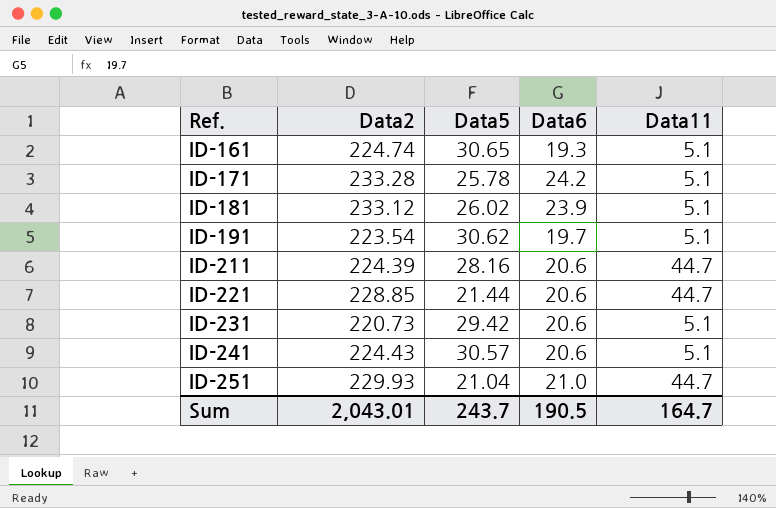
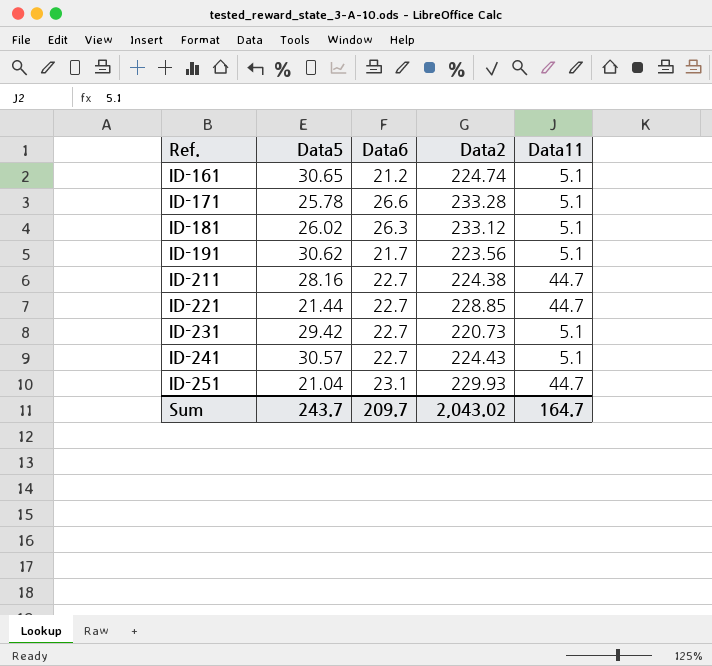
column Data2 | position: 2 -> 4
ID-161 | Data6: 19.3 -> 21.2
ID-171 | Data6: 24.2 -> 26.6
ID-181 | Data6: 23.9 -> 26.3
ID-191 | Data6: 19.7 -> 21.7
ID-191 | Data2: 223.54 -> 223.56
ID-211 | Data6: 20.6 -> 22.7
ID-211 | Data2: 224.39 -> 224.38
ID-221 | Data6: 20.6 -> 22.7
ID-231 | Data6: 20.6 -> 22.7
ID-241 | Data6: 20.6 -> 22.7
ID-251 | Data6: 21.0 -> 23.1
Sum | Data6: 190.5 -> 209.7
Sum | Data2: 2,043.01 -> 2,043.02

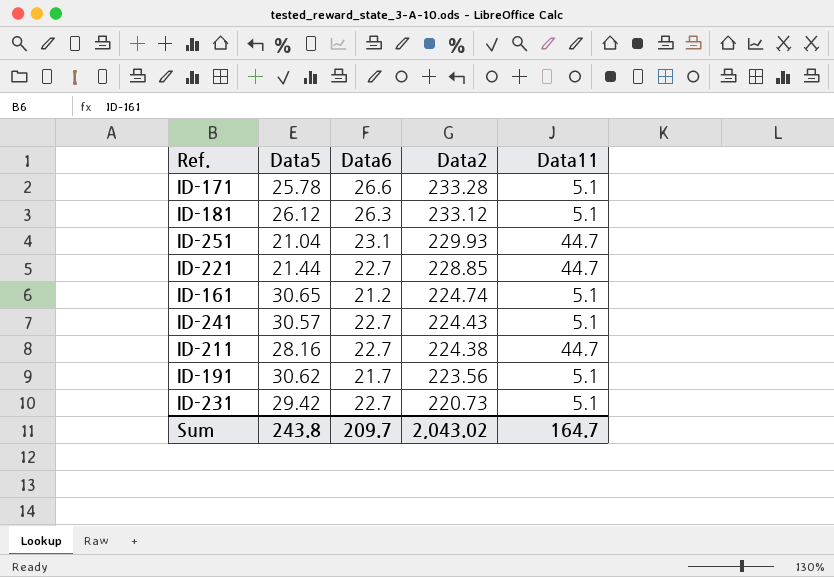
row order: Ref. ascending -> Data2 descending
ID-181 | Data5: 26.02 -> 26.12
Sum | Data5: 243.7 -> 243.8

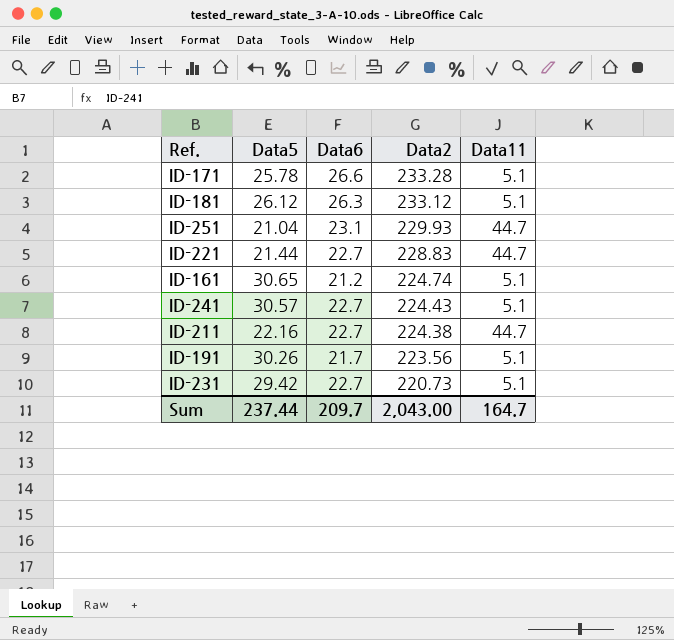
ID-221 | Data2: 228.85 -> 228.83
ID-211 | Data5: 28.16 -> 22.16
ID-191 | Data5: 30.62 -> 30.26
Sum | Data5: 243.8 -> 237.44
Sum | Data2: 2,043.02 -> 2,043.00

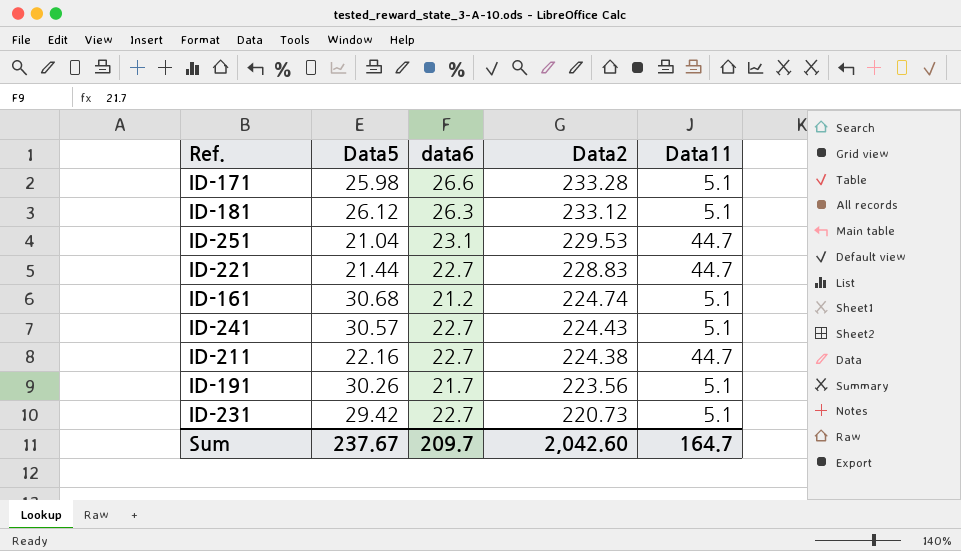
column name: Data6 -> data6
ID-171 | Data5: 25.78 -> 25.98
ID-251 | Data2: 229.93 -> 229.53
ID-161 | Data5: 30.65 -> 30.68
Sum | Data5: 237.44 -> 237.67
Sum | Data2: 2,043.00 -> 2,042.60

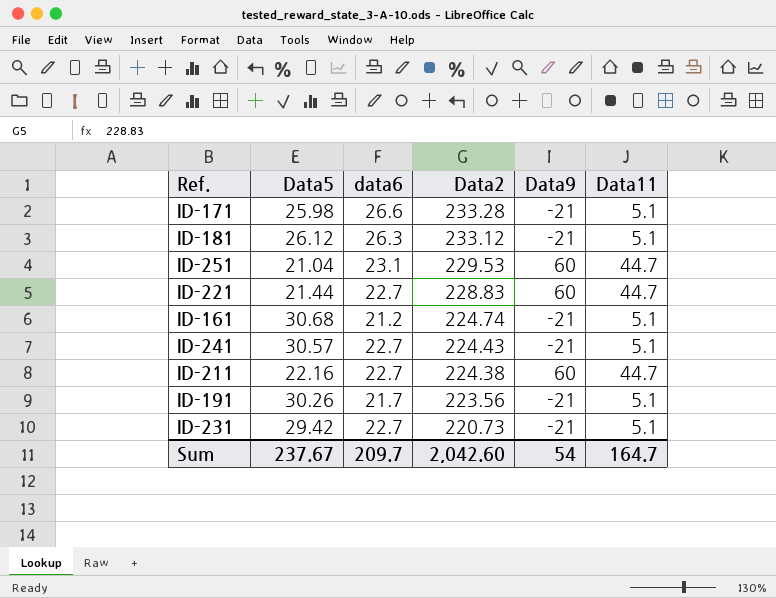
column Data9 | position: none -> 5

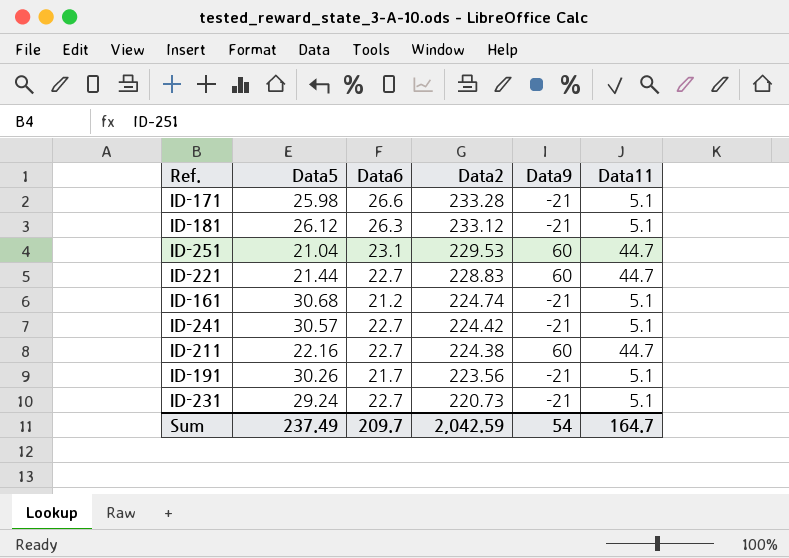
column name: data6 -> Data6
ID-241 | Data2: 224.43 -> 224.42
ID-231 | Data5: 29.42 -> 29.24
Sum | Data5: 237.67 -> 237.49
Sum | Data2: 2,042.60 -> 2,042.59

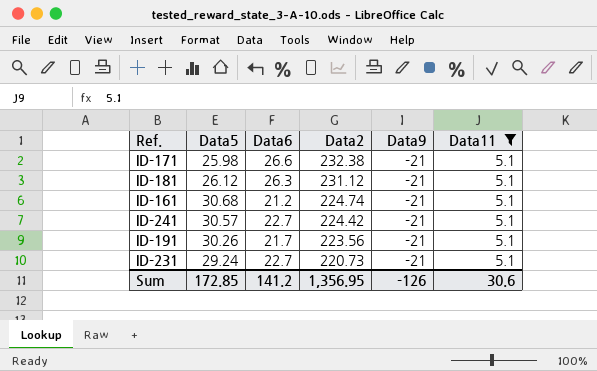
filter: none -> Data11 = 5.1
ID-171 | Data2: 233.28 -> 232.38
ID-181 | Data2: 233.12 -> 231.12
Sum | Data5: 237.49 -> 172.85
Sum | Data6: 209.7 -> 141.2
Sum | Data2: 2,042.59 -> 1,356.95
Sum | Data9: 54 -> -126
Sum | Data11: 164.7 -> 30.6

